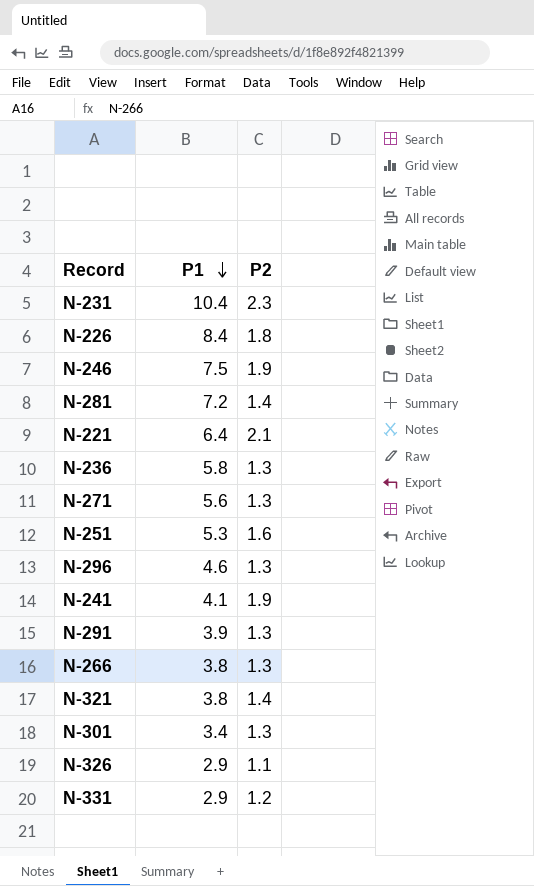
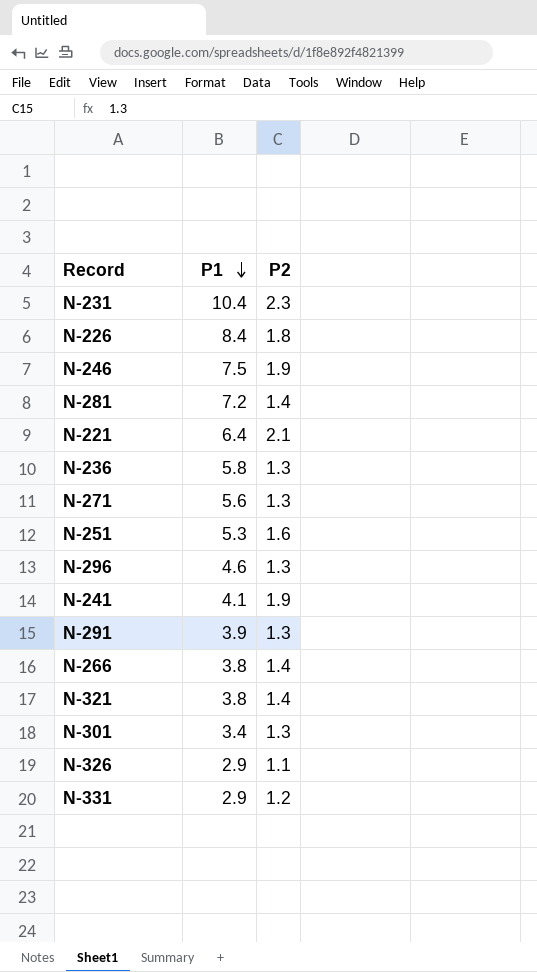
N-266 | P2: 1.3 -> 1.4

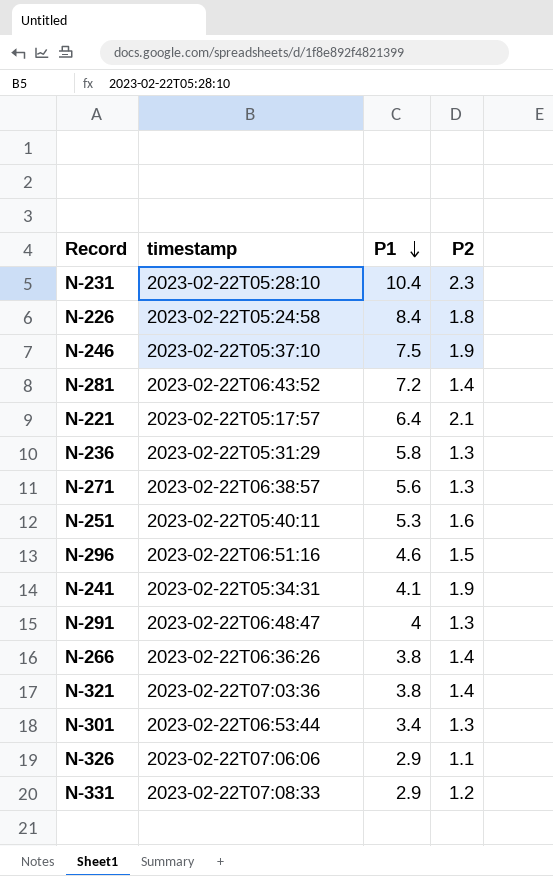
column timestamp | position: none -> 2
N-296 | P2: 1.3 -> 1.5
N-291 | P1: 3.9 -> 4

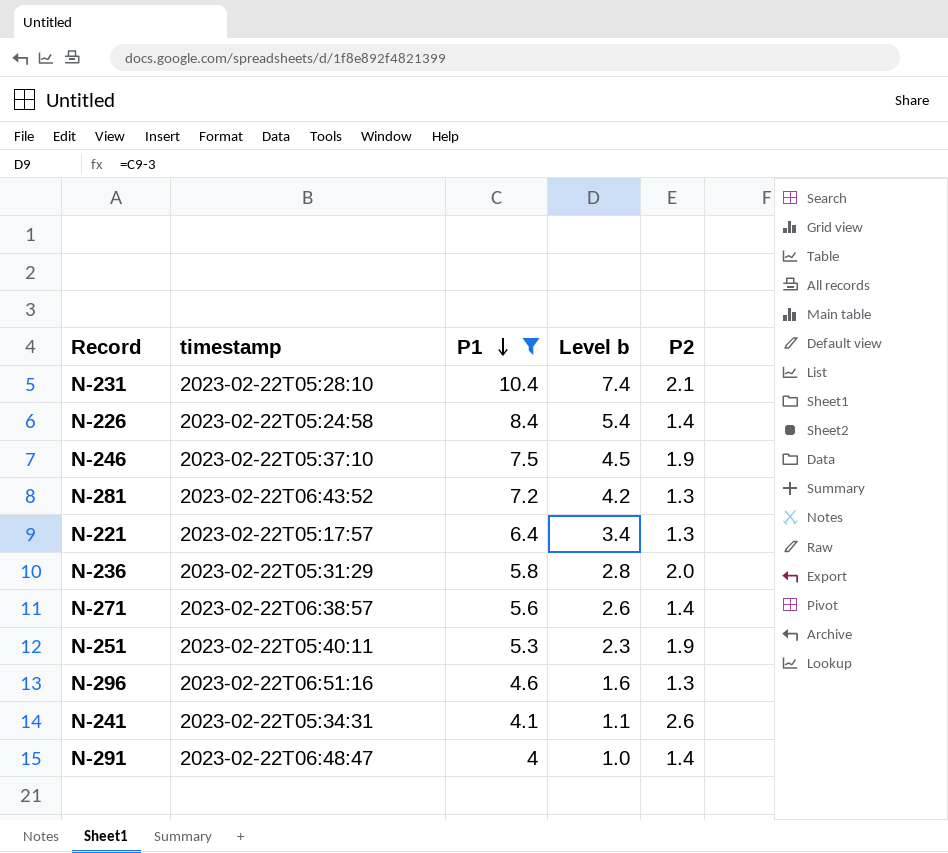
filter: none -> P1 >= 4
column Level b | formula: none -> [P1] - 3
N-231 | P2: 2.3 -> 2.1
N-226 | P2: 1.8 -> 1.4
N-281 | P2: 1.4 -> 1.3
N-221 | P2: 2.1 -> 1.3
N-236 | P2: 1.3 -> 2.0
N-271 | P2: 1.3 -> 1.4
N-251 | P2: 1.6 -> 1.9
N-296 | P2: 1.5 -> 1.3
N-241 | P2: 1.9 -> 2.6
N-291 | P2: 1.3 -> 1.4

